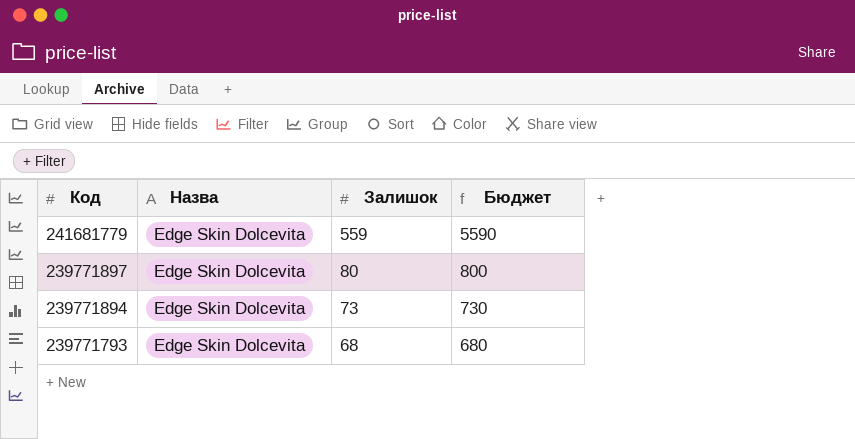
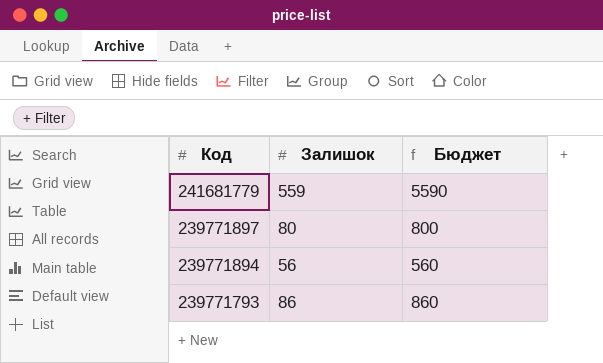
column Назва | position: 2 -> none
239771894 | Залишок: 73 -> 56
239771894 | Бюджет: 730 -> 560
239771793 | Залишок: 68 -> 86
239771793 | Бюджет: 680 -> 860

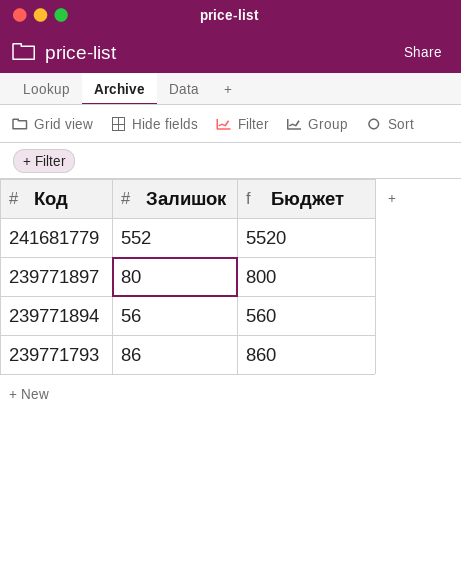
241681779 | Залишок: 559 -> 552
241681779 | Бюджет: 5590 -> 5520

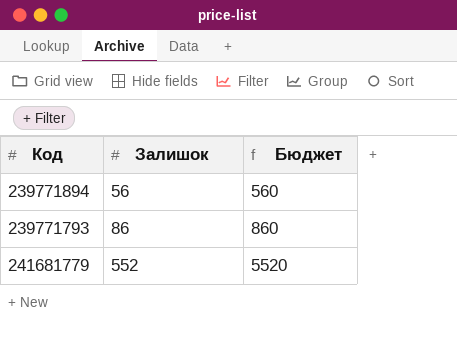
row order: Код descending -> Залишок ascending
row 239771897: 80 | 800 -> none

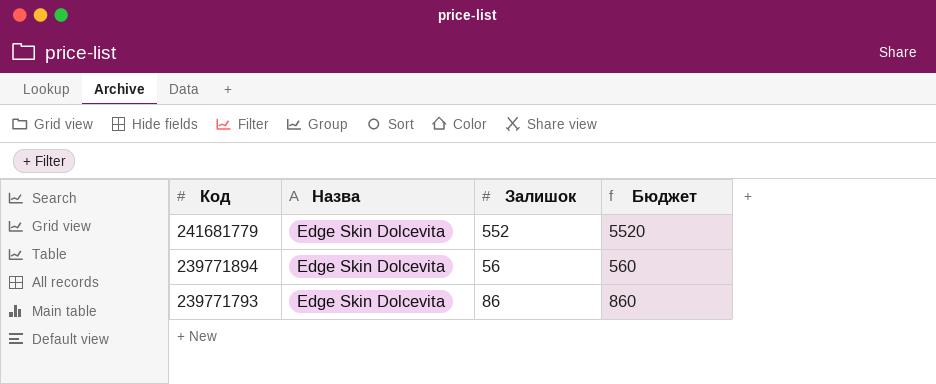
row order: Залишок ascending -> Код descending
column Назва | position: none -> 2

